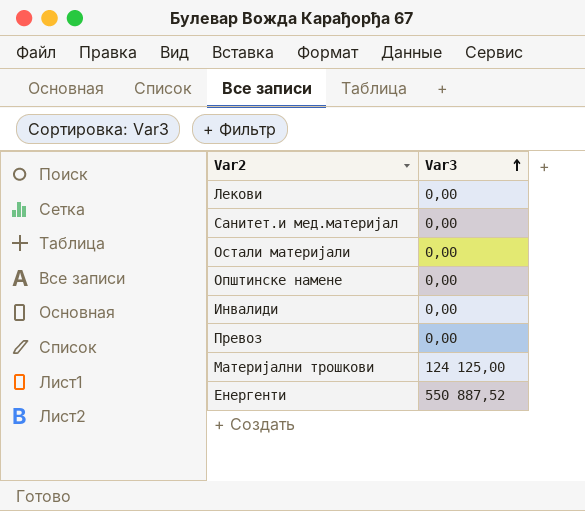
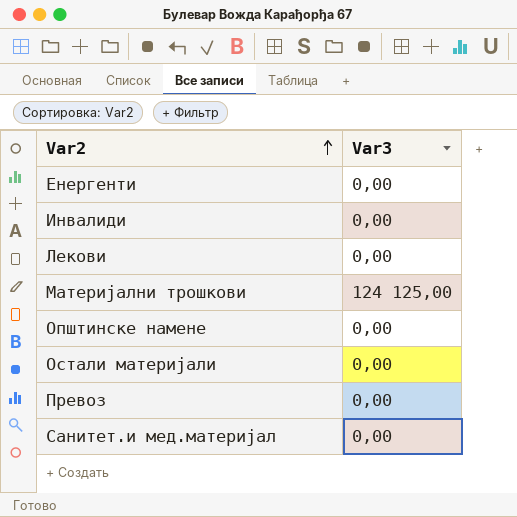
row order: Var3 ascending -> Var2 ascending
Енергенти | Var3: 550 887,52 -> 0,00

